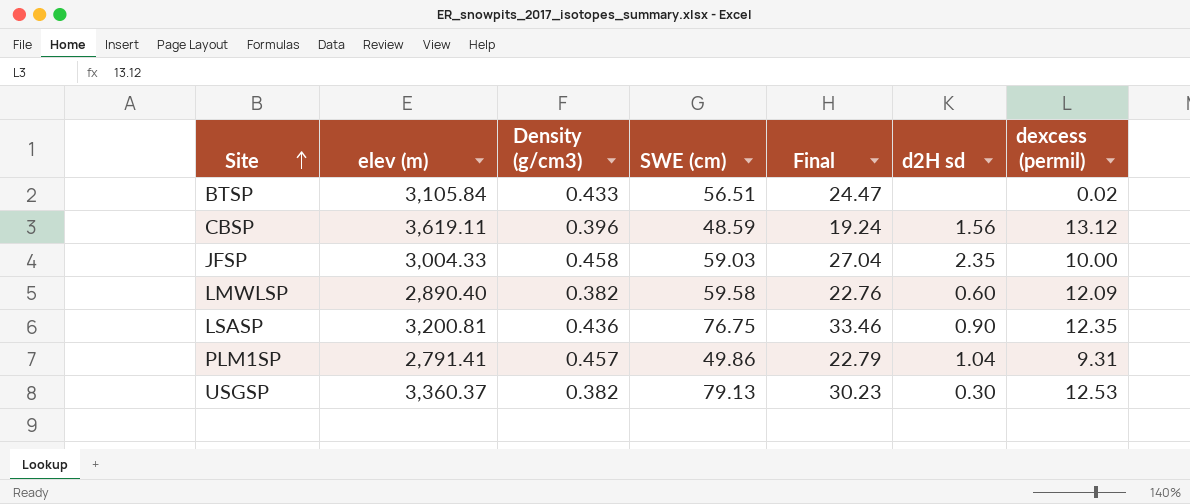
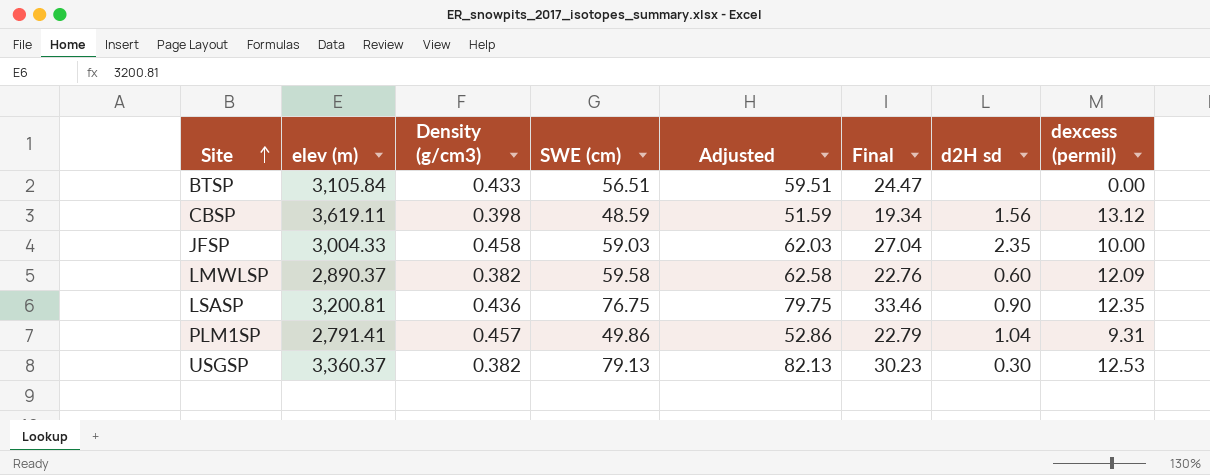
column Adjusted | formula: none -> [SWE (cm)] + 3
BTSP | dexcess (permil): 0.02 -> 0.00
CBSP | Density (g/cm3): 0.396 -> 0.398
CBSP | Final: 19.24 -> 19.34
LMWLSP | elev (m): 2,890.40 -> 2,890.37

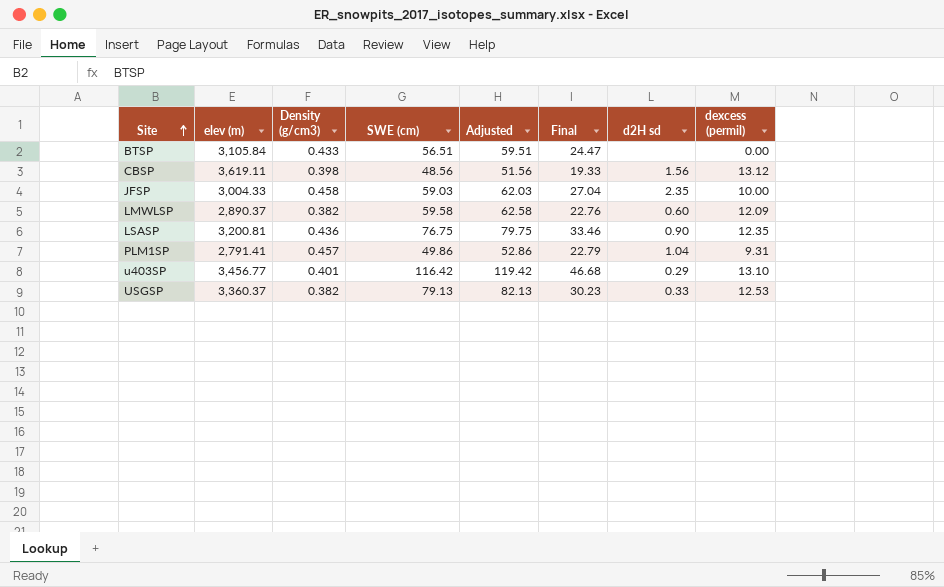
CBSP | SWE (cm): 48.59 -> 48.56
CBSP | Adjusted: 51.59 -> 51.56
CBSP | Final: 19.34 -> 19.33
row u403SP: none -> 3,456.77 | 0.401 | 116.42 | 119.42 | 46.68 | 0.29 | 13.10
USGSP | d2H sd: 0.30 -> 0.33

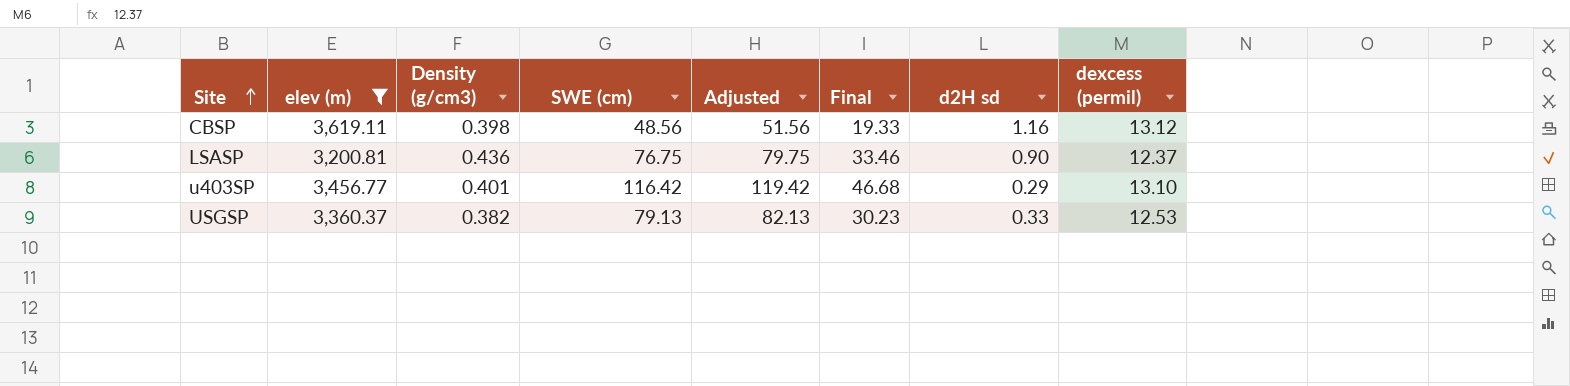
filter: none -> elev (m) >= 3,200.81
CBSP | d2H sd: 1.56 -> 1.16
LSASP | dexcess (permil): 12.35 -> 12.37

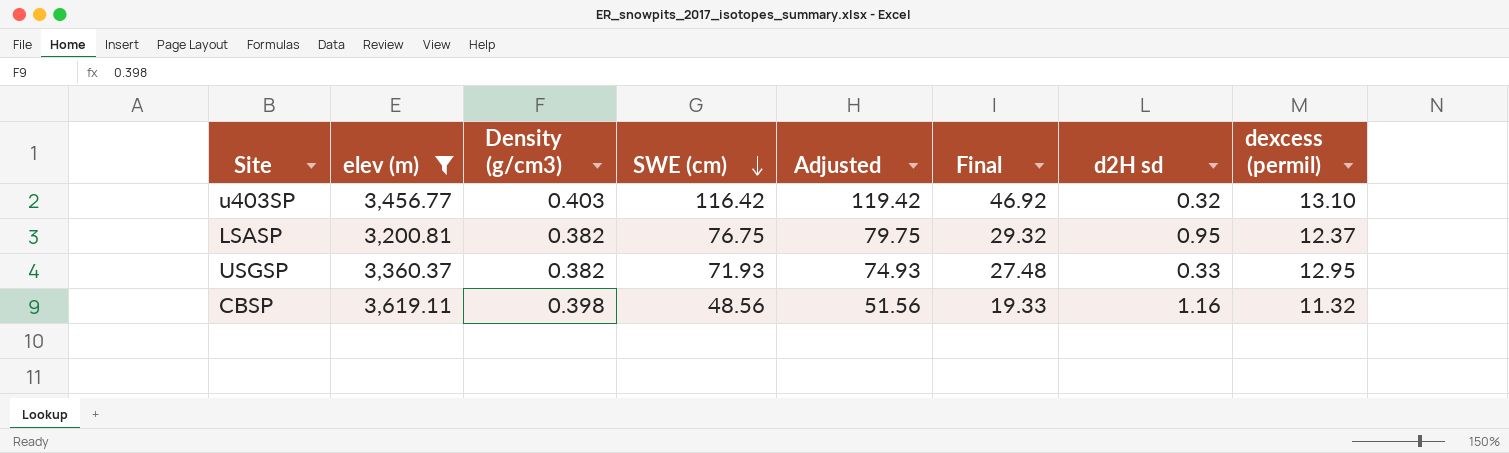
row order: Site ascending -> SWE (cm) descending
u403SP | Density (g/cm3): 0.401 -> 0.403
u403SP | Final: 46.68 -> 46.92
u403SP | d2H sd: 0.29 -> 0.32
LSASP | Density (g/cm3): 0.436 -> 0.382
LSASP | Final: 33.46 -> 29.32
LSASP | d2H sd: 0.90 -> 0.95
USGSP | SWE (cm): 79.13 -> 71.93
USGSP | Adjusted: 82.13 -> 74.93
USGSP | Final: 30.23 -> 27.48
USGSP | dexcess (permil): 12.53 -> 12.95
CBSP | dexcess (permil): 13.12 -> 11.32

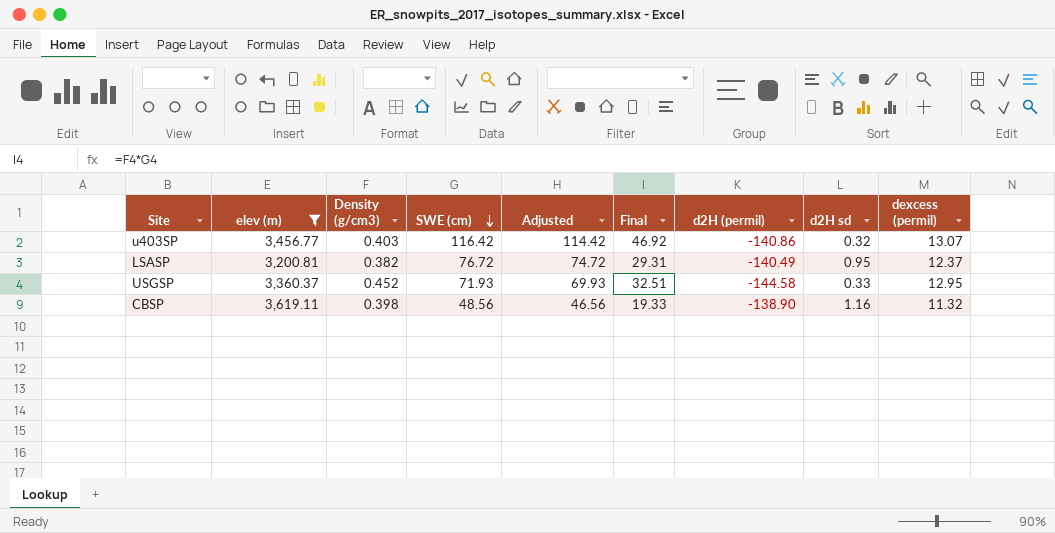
column Adjusted | formula: [SWE (cm)] + 3 -> [SWE (cm)] - 2
column d2H (permil) | position: none -> 7
u403SP | dexcess (permil): 13.10 -> 13.07
LSASP | SWE (cm): 76.75 -> 76.72
LSASP | Final: 29.32 -> 29.31
USGSP | Density (g/cm3): 0.382 -> 0.452
USGSP | Final: 27.48 -> 32.51

